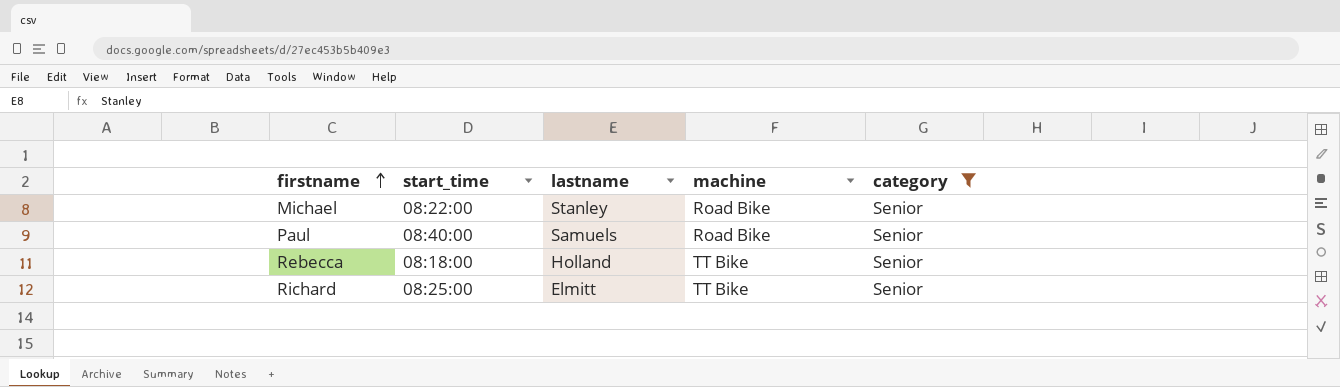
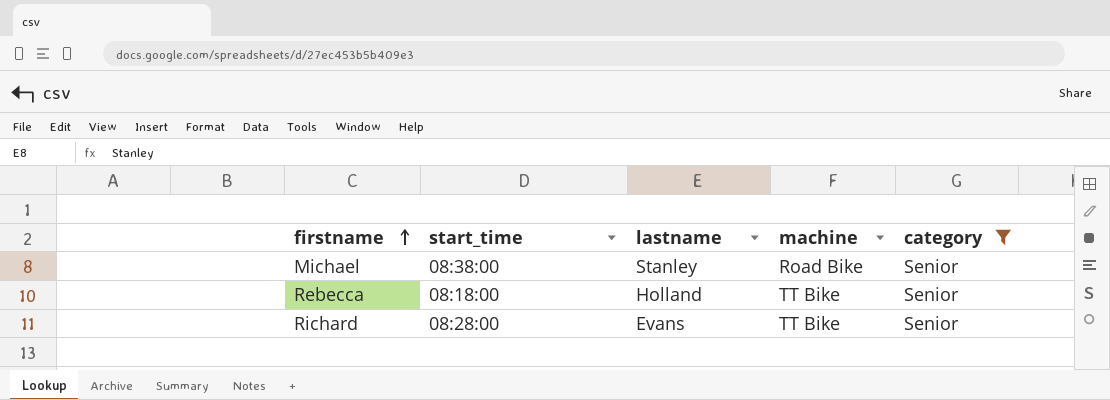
row Paul: 08:40:00 | Samuels | Road Bike | Senior -> none
Michael | start_time: 08:22:00 -> 08:38:00
Richard | start_time: 08:25:00 -> 08:28:00
Richard | lastname: Elmitt -> Evans

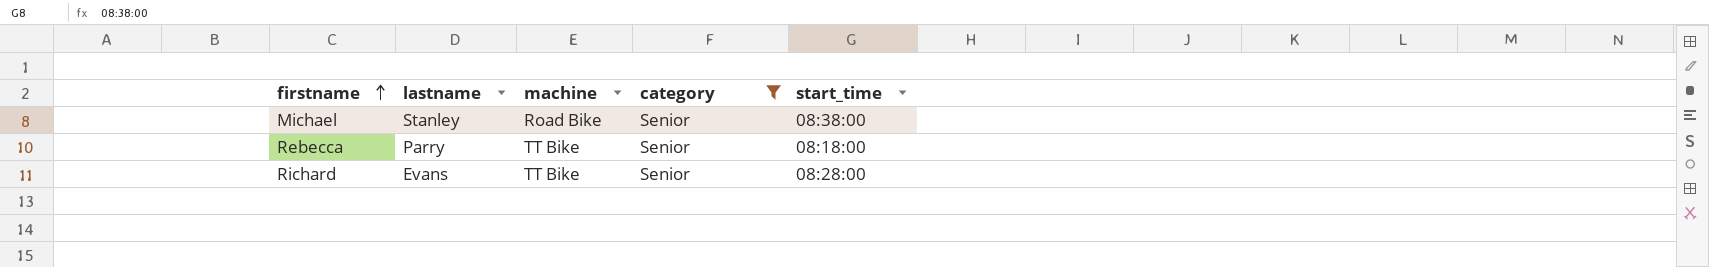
column start_time | position: 2 -> 5
Rebecca | lastname: Holland -> Parry

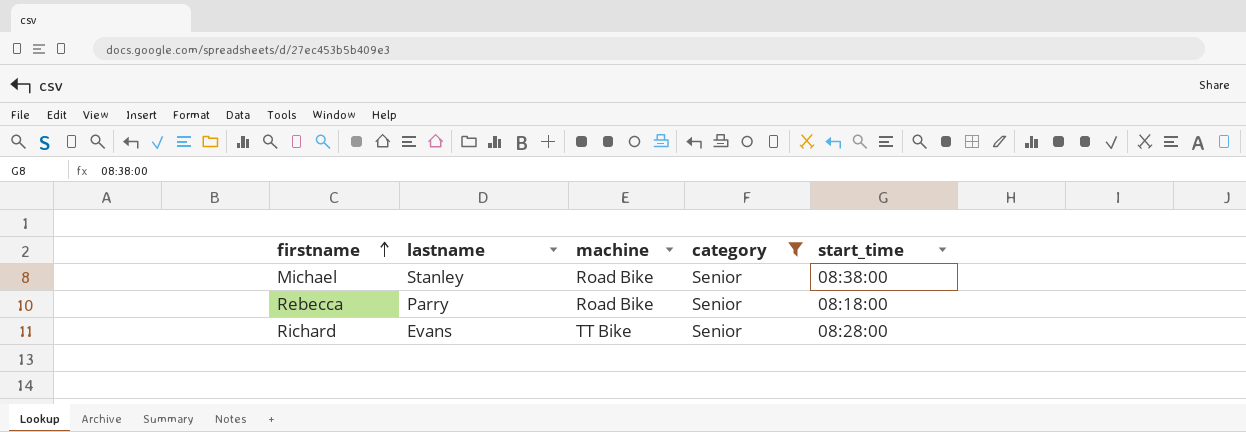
Rebecca | machine: TT Bike -> Road Bike

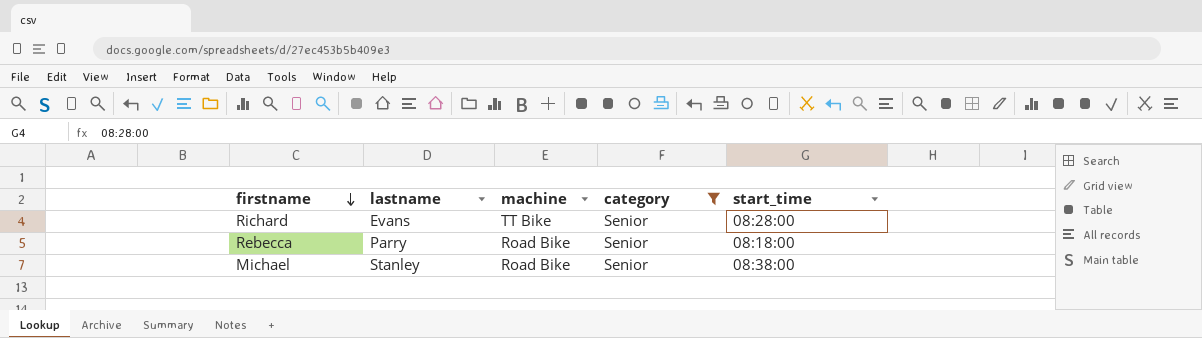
row order: firstname ascending -> firstname descending

